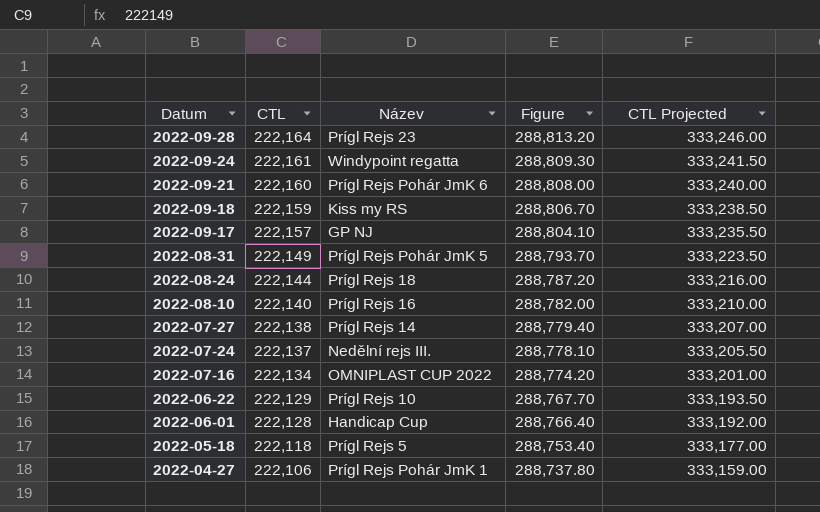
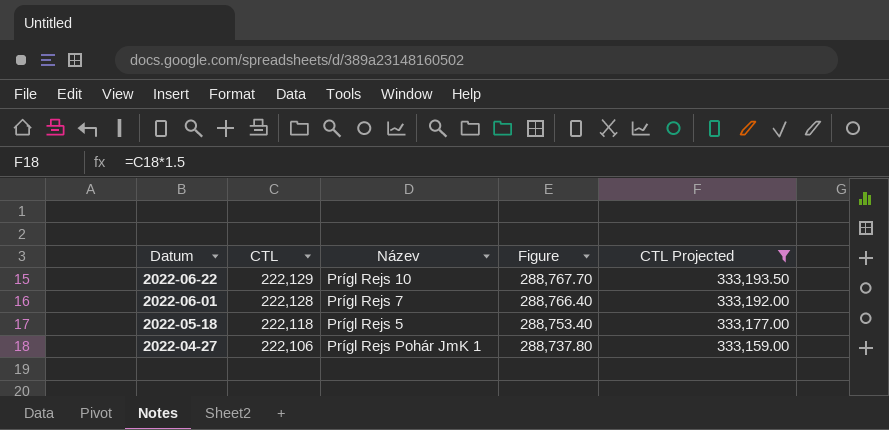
filter: none -> CTL Projected <= 333,193.50
2022-06-01 | Název: Handicap Cup -> Prígl Rejs 7

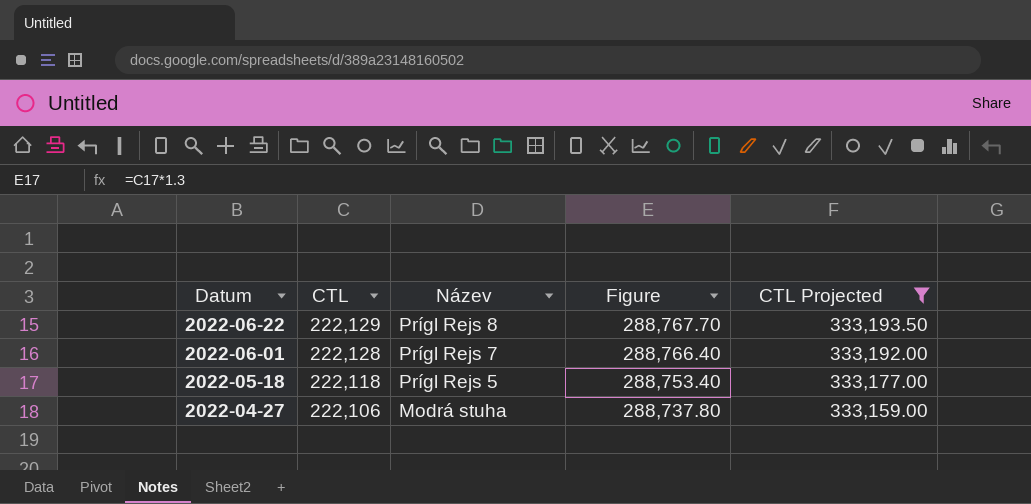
2022-06-22 | Název: Prígl Rejs 10 -> Prígl Rejs 8
2022-04-27 | Název: Prígl Rejs Pohár JmK 1 -> Modrá stuha

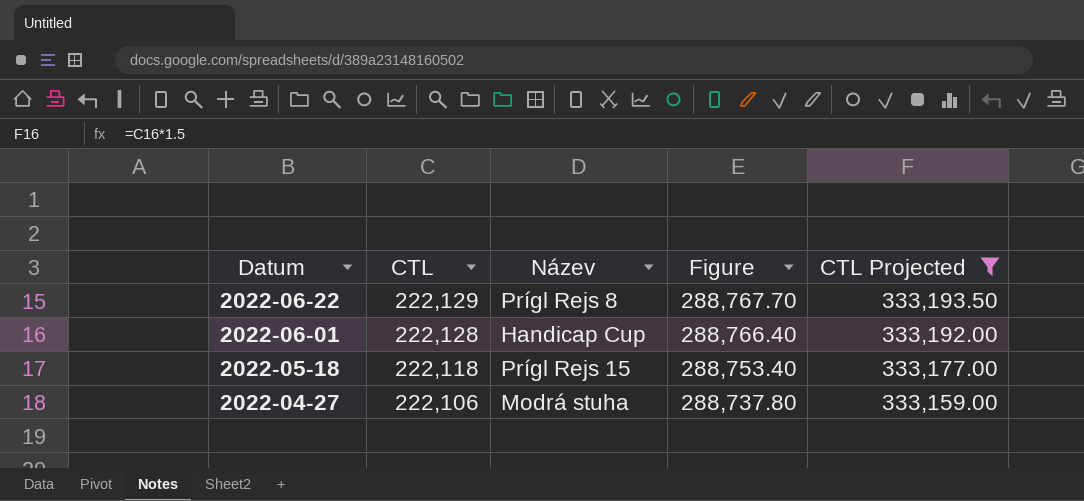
2022-06-01 | Název: Prígl Rejs 7 -> Handicap Cup
2022-05-18 | Název: Prígl Rejs 5 -> Prígl Rejs 15

